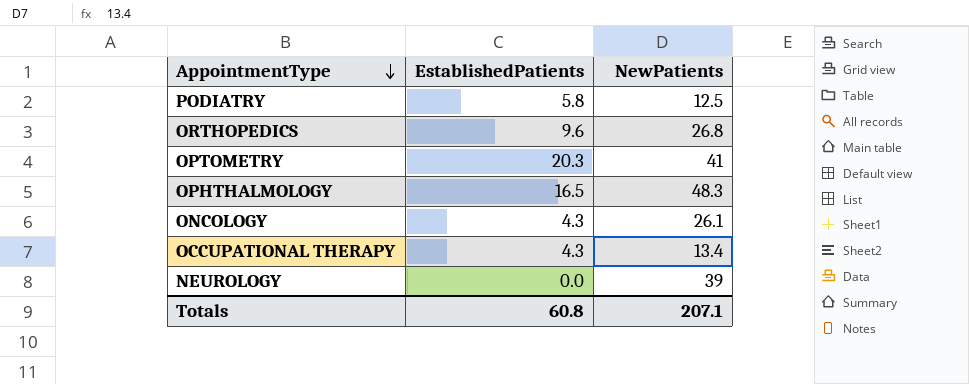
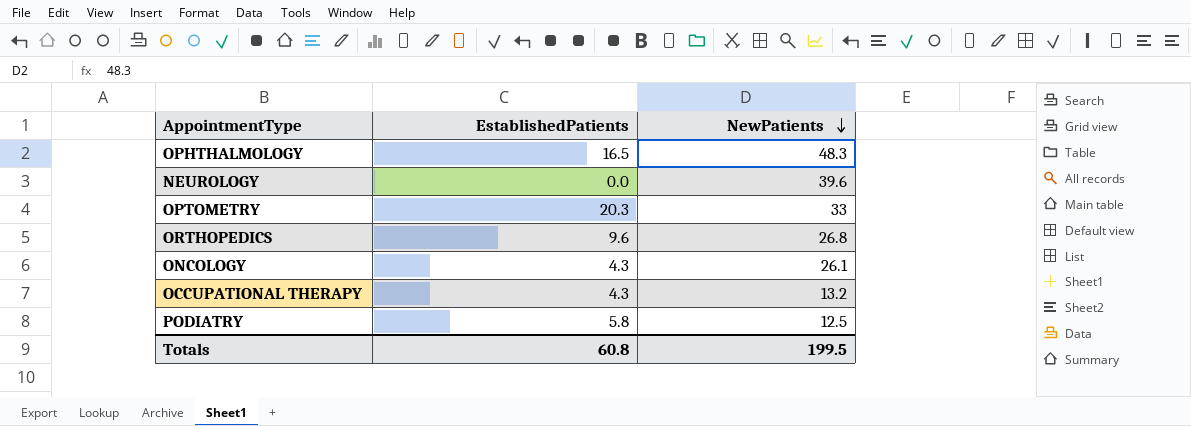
row order: AppointmentType descending -> NewPatients descending
NEUROLOGY | NewPatients: 39 -> 39.6
OPTOMETRY | NewPatients: 41 -> 33
OCCUPATIONAL THERAPY | NewPatients: 13.4 -> 13.2
Totals | NewPatients: 207.1 -> 199.5

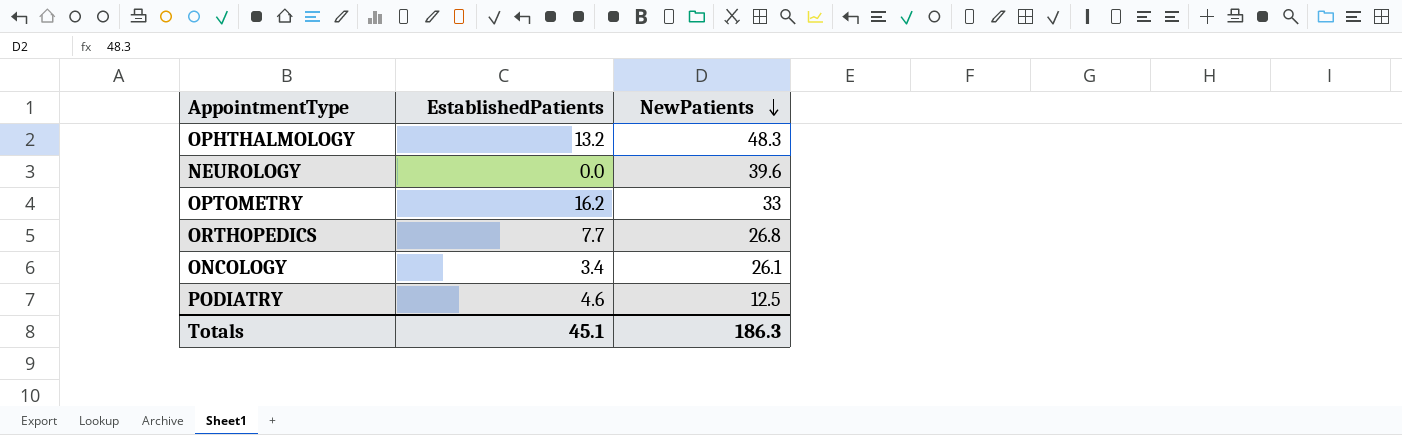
row OCCUPATIONAL THERAPY: 4.3 | 13.2 -> none
OPHTHALMOLOGY | EstablishedPatients: 16.5 -> 13.2
OPTOMETRY | EstablishedPatients: 20.3 -> 16.2
ORTHOPEDICS | EstablishedPatients: 9.6 -> 7.7
ONCOLOGY | EstablishedPatients: 4.3 -> 3.4
PODIATRY | EstablishedPatients: 5.8 -> 4.6
Totals | EstablishedPatients: 60.8 -> 45.1
Totals | NewPatients: 199.5 -> 186.3

